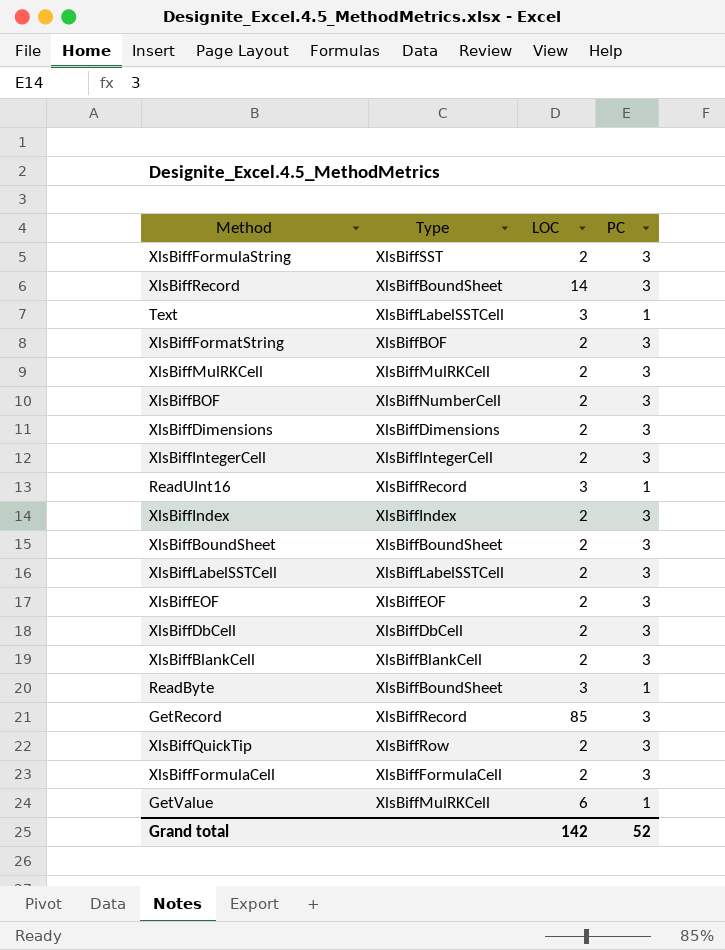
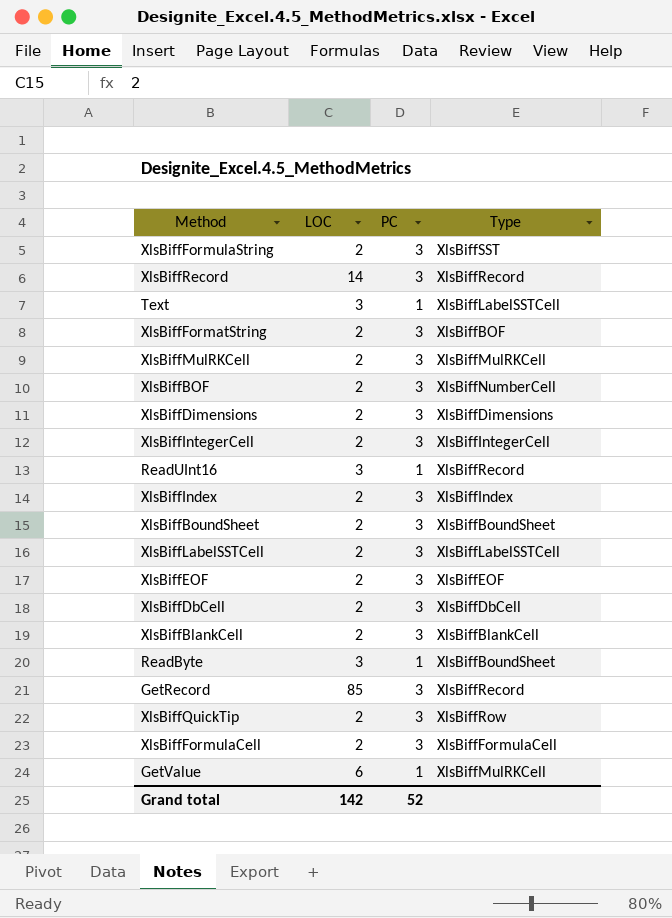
column Type | position: 2 -> 4
XlsBiffRecord | Type: XlsBiffBoundSheet -> XlsBiffRecord

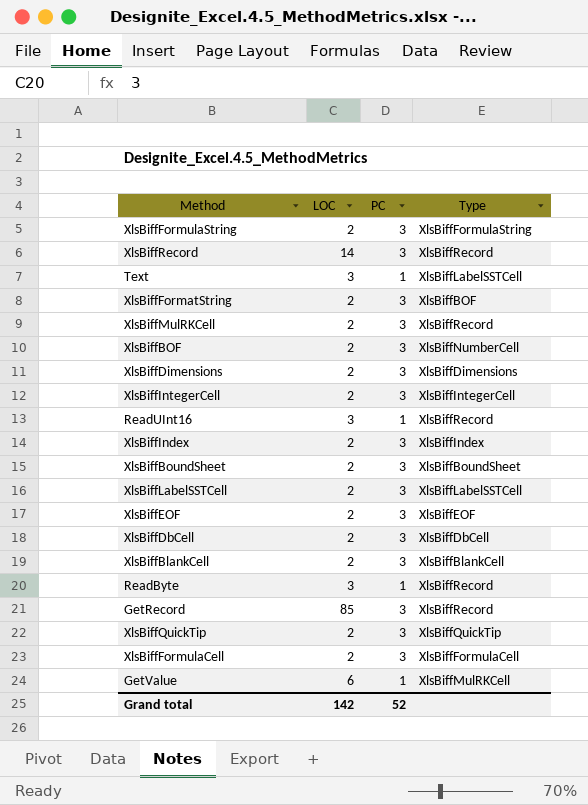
XlsBiffFormulaString | Type: XlsBiffSST -> XlsBiffFormulaString
XlsBiffMulRKCell | Type: XlsBiffMulRKCell -> XlsBiffRecord
ReadByte | Type: XlsBiffBoundSheet -> XlsBiffRecord
XlsBiffQuickTip | Type: XlsBiffRow -> XlsBiffQuickTip

